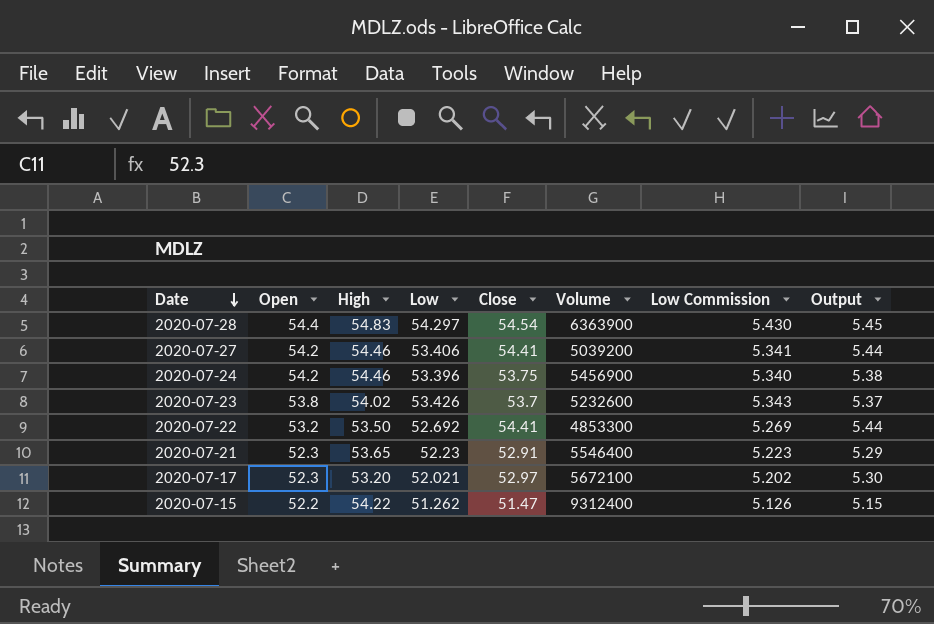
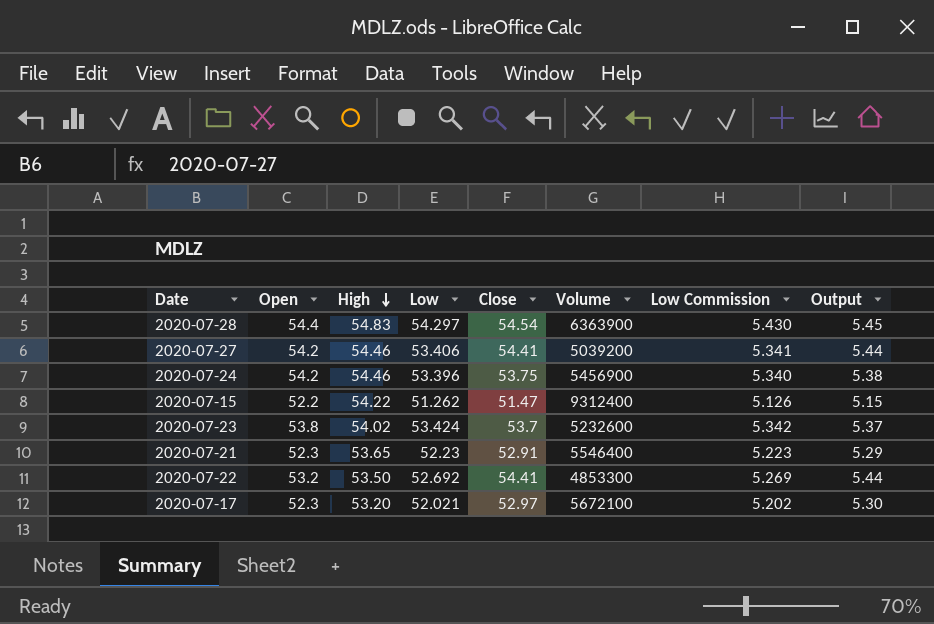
row order: Date descending -> High descending
2020-07-23 | Low: 53.426 -> 53.424
2020-07-23 | Low Commission: 5.343 -> 5.342

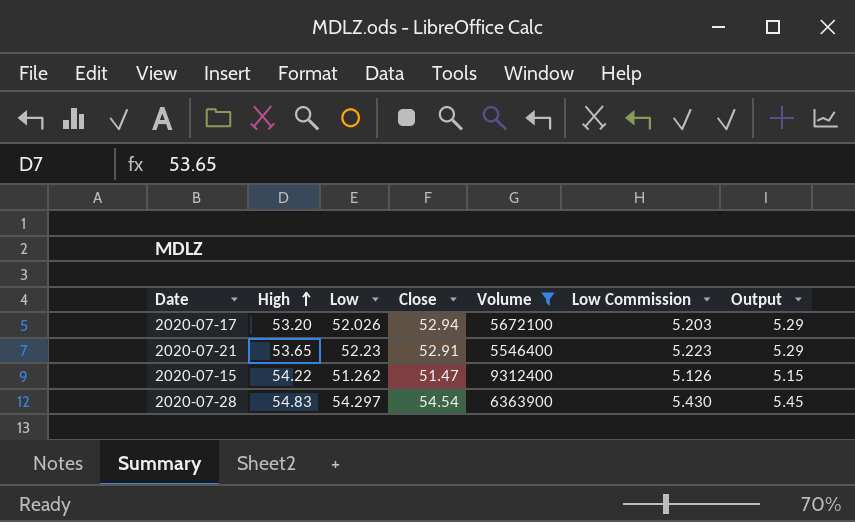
filter: none -> Volume >= 5546400
row order: High descending -> High ascending
column Open | position: 2 -> none
2020-07-17 | Low: 52.021 -> 52.026
2020-07-17 | Close: 52.97 -> 52.94
2020-07-17 | Low Commission: 5.202 -> 5.203
2020-07-17 | Output: 5.30 -> 5.29

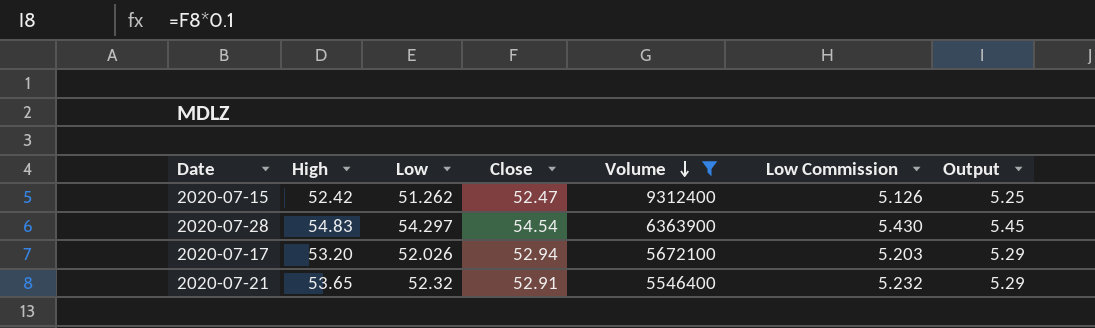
row order: High ascending -> Volume descending
2020-07-15 | High: 54.22 -> 52.42
2020-07-15 | Close: 51.47 -> 52.47
2020-07-15 | Output: 5.15 -> 5.25
2020-07-21 | Low: 52.23 -> 52.32
2020-07-21 | Low Commission: 5.223 -> 5.232

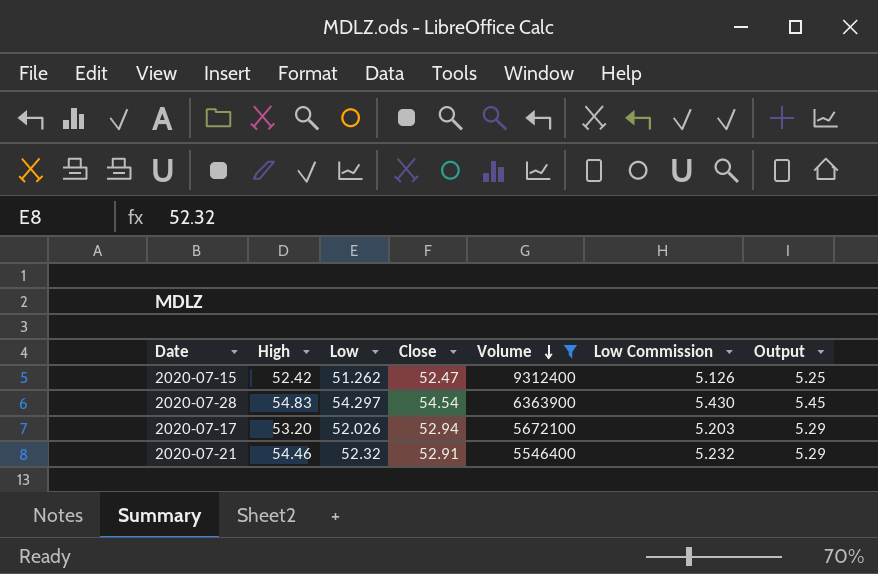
2020-07-21 | High: 53.65 -> 54.46

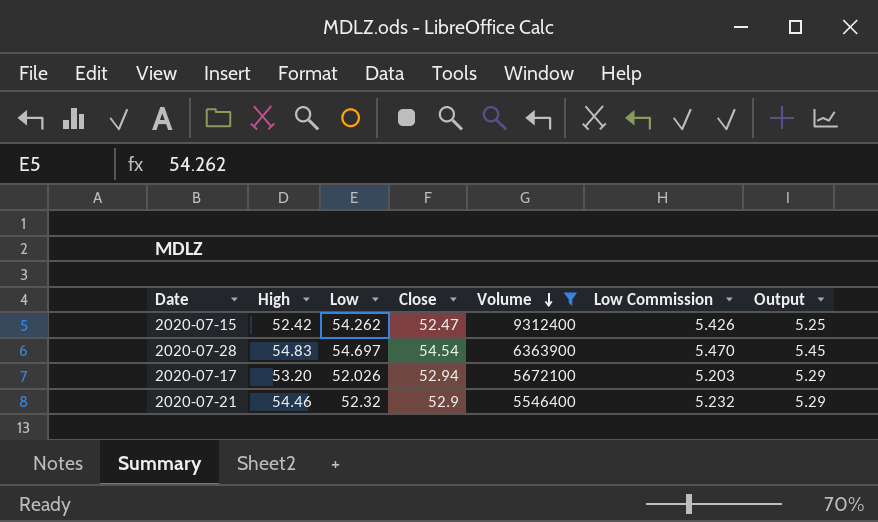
2020-07-15 | Low: 51.262 -> 54.262
2020-07-15 | Low Commission: 5.126 -> 5.426
2020-07-28 | Low: 54.297 -> 54.697
2020-07-28 | Low Commission: 5.430 -> 5.470
2020-07-21 | Close: 52.91 -> 52.9

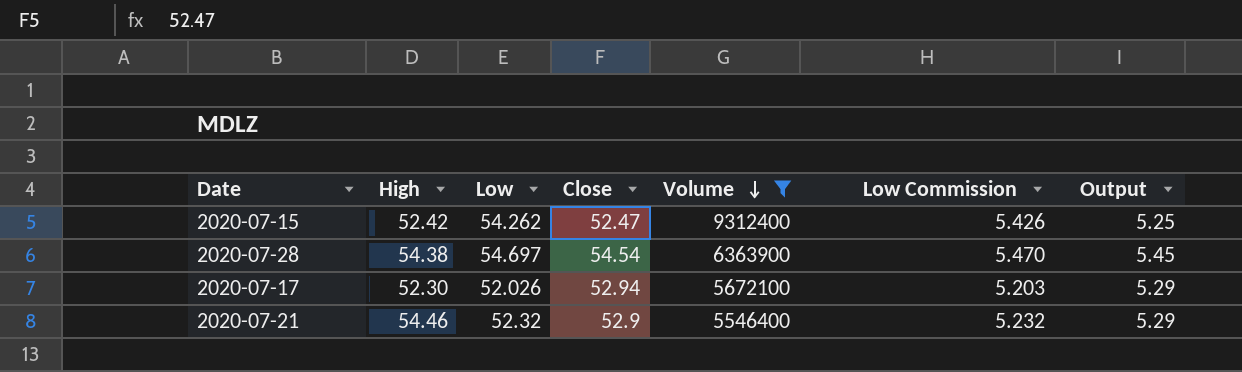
2020-07-28 | High: 54.83 -> 54.38
2020-07-17 | High: 53.20 -> 52.30

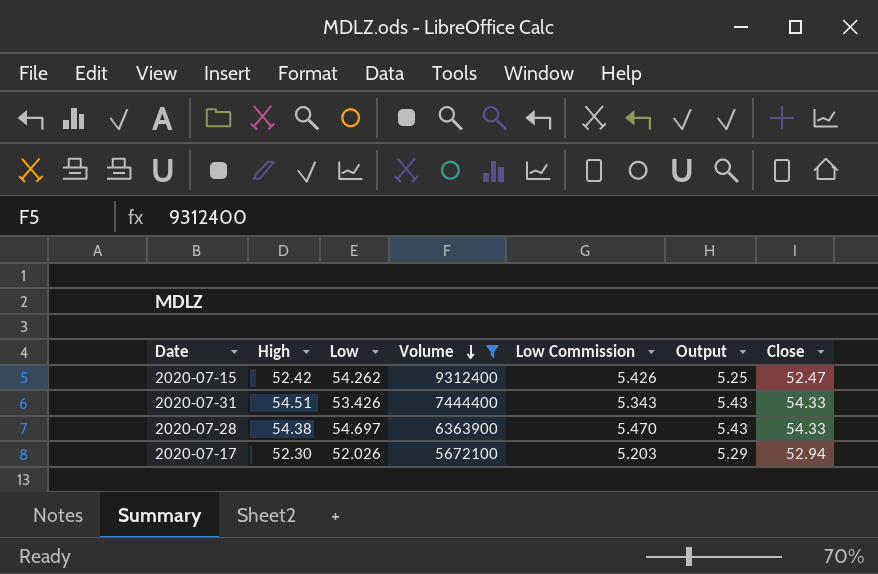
column Close | position: 4 -> 7
row 2020-07-21: 54.46 | 52.32 | 52.9 | 5546400 | 5.232 | 5.29 -> none
row 2020-07-31: none -> 54.51 | 53.426 | 7444400 | 5.343 | 5.43 | 54.33
2020-07-28 | Output: 5.45 -> 5.43
2020-07-28 | Close: 54.54 -> 54.33

